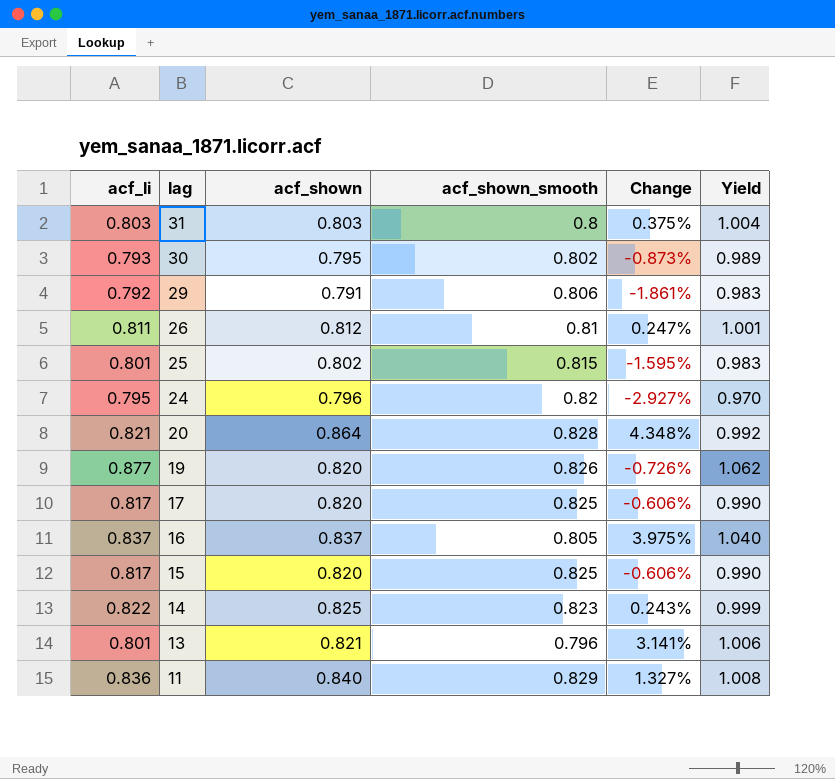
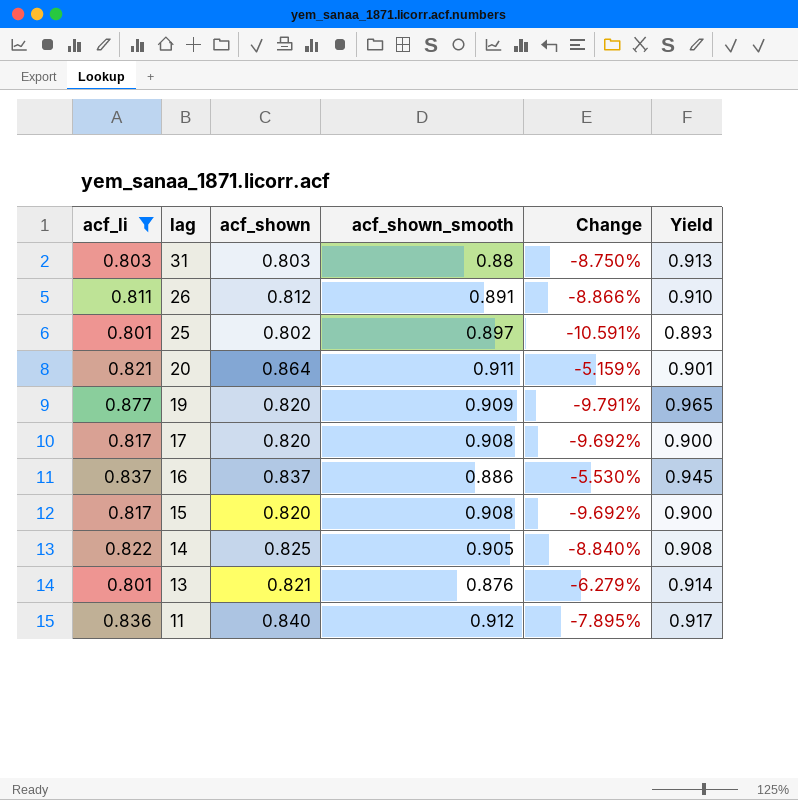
filter: none -> acf_li >= 0.801
31 | acf_shown_smooth: 0.8 -> 0.88
31 | Change: 0.375% -> -8.750%
31 | Yield: 1.004 -> 0.913
26 | acf_shown_smooth: 0.81 -> 0.891
26 | Change: 0.247% -> -8.866%
26 | Yield: 1.001 -> 0.910
25 | acf_shown_smooth: 0.815 -> 0.897
25 | Change: -1.595% -> -10.591%
25 | Yield: 0.983 -> 0.893
20 | acf_shown_smooth: 0.828 -> 0.911
20 | Change: 4.348% -> -5.159%
20 | Yield: 0.992 -> 0.901
19 | acf_shown_smooth: 0.826 -> 0.909
19 | Change: -0.726% -> -9.791%
19 | Yield: 1.062 -> 0.965
17 | acf_shown_smooth: 0.825 -> 0.908
17 | Change: -0.606% -> -9.692%
17 | Yield: 0.990 -> 0.900
16 | acf_shown_smooth: 0.805 -> 0.886
16 | Change: 3.975% -> -5.530%
16 | Yield: 1.040 -> 0.945
15 | acf_shown_smooth: 0.825 -> 0.908
15 | Change: -0.606% -> -9.692%
15 | Yield: 0.990 -> 0.900
14 | acf_shown_smooth: 0.823 -> 0.905
14 | Change: 0.243% -> -8.840%
14 | Yield: 0.999 -> 0.908
13 | acf_shown_smooth: 0.796 -> 0.876
13 | Change: 3.141% -> -6.279%
13 | Yield: 1.006 -> 0.914
11 | acf_shown_smooth: 0.829 -> 0.912
11 | Change: 1.327% -> -7.895%
11 | Yield: 1.008 -> 0.917

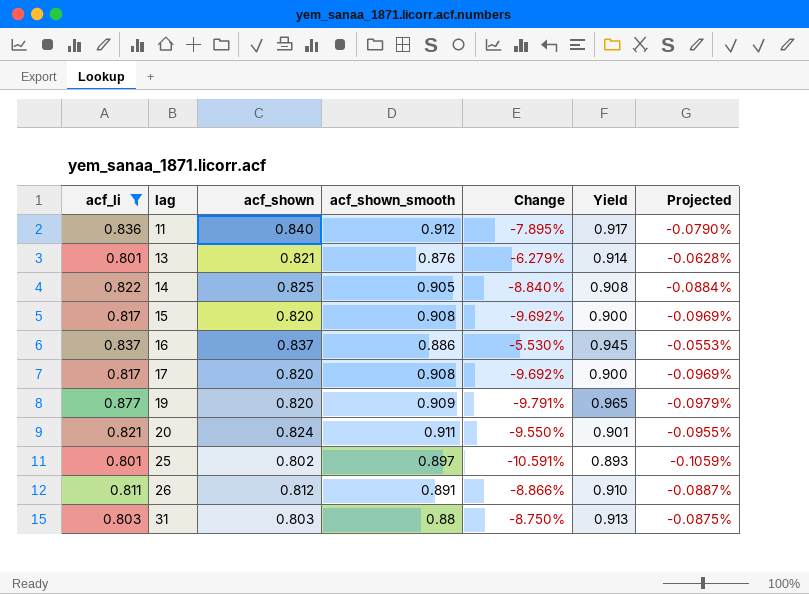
row order: lag descending -> lag ascending
column Projected | formula: none -> [Change] * 0.01
20 | acf_shown: 0.864 -> 0.824
20 | Change: -5.159% -> -9.550%

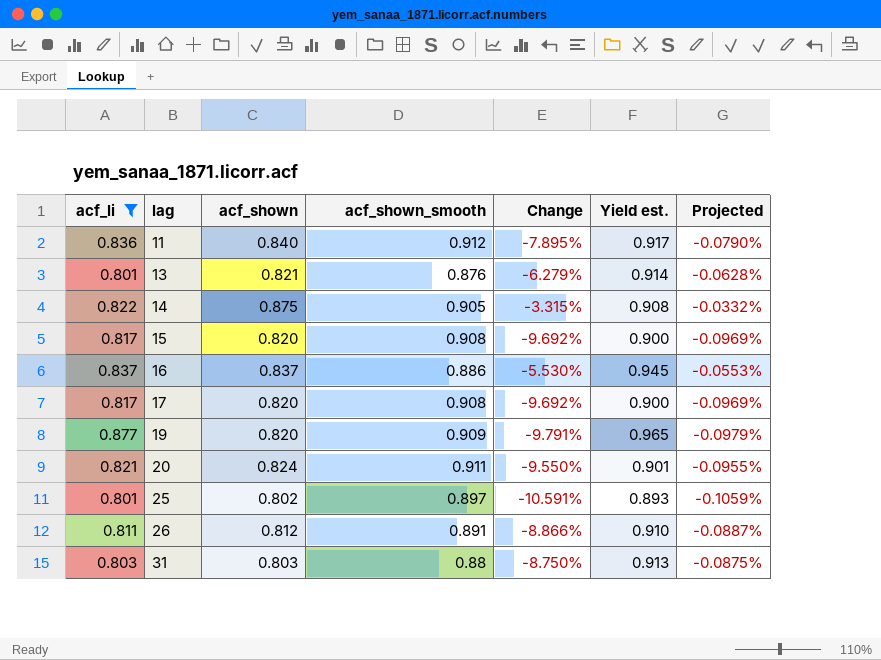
column name: Yield -> Yield est.
14 | acf_shown: 0.825 -> 0.875
14 | Change: -8.840% -> -3.315%
14 | Projected: -0.0884% -> -0.0332%

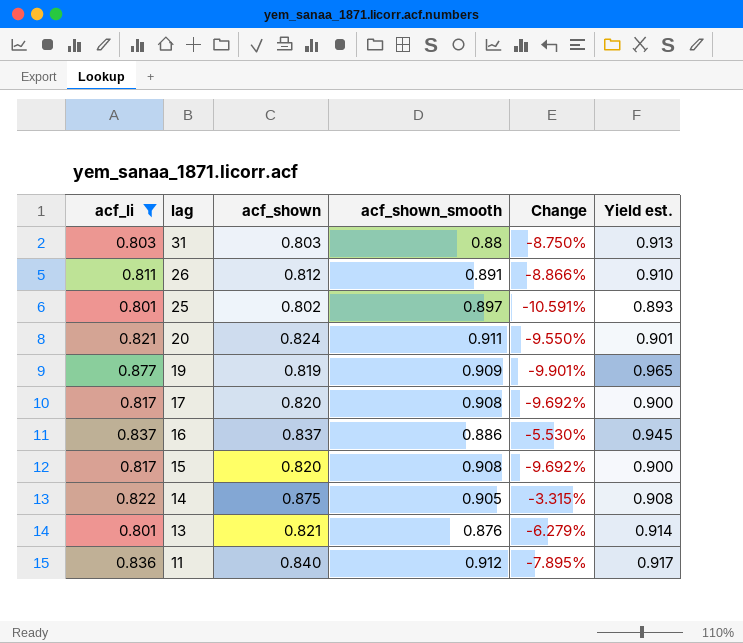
row order: lag ascending -> lag descending
column Projected | formula: [Change] * 0.01 -> none
19 | acf_shown: 0.820 -> 0.819
19 | Change: -9.791% -> -9.901%

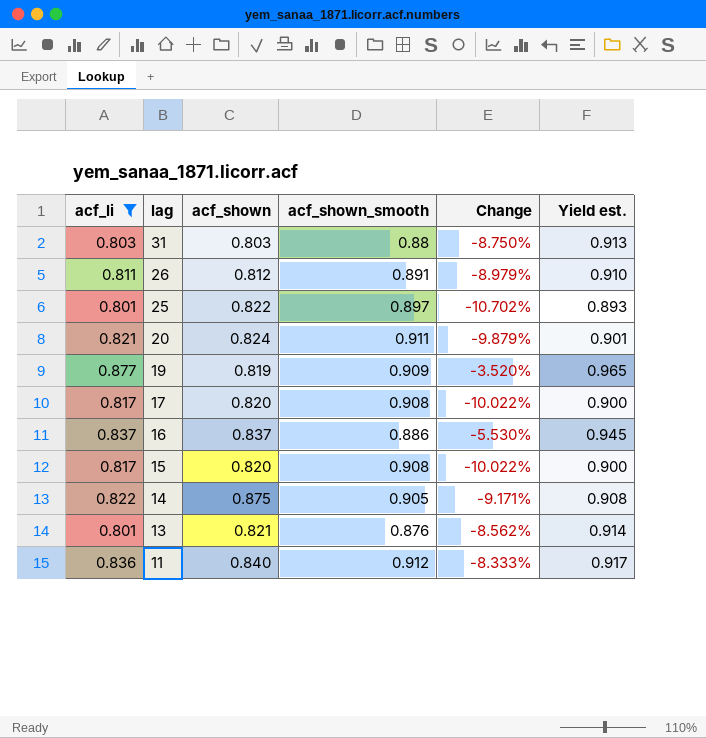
column Change | formula: ([acf_shown] - [acf_shown_smooth]) / [acf_shown_smooth] -> ([acf_li] - [acf_shown_smooth]) / [acf_shown_smooth]
25 | acf_shown: 0.802 -> 0.822

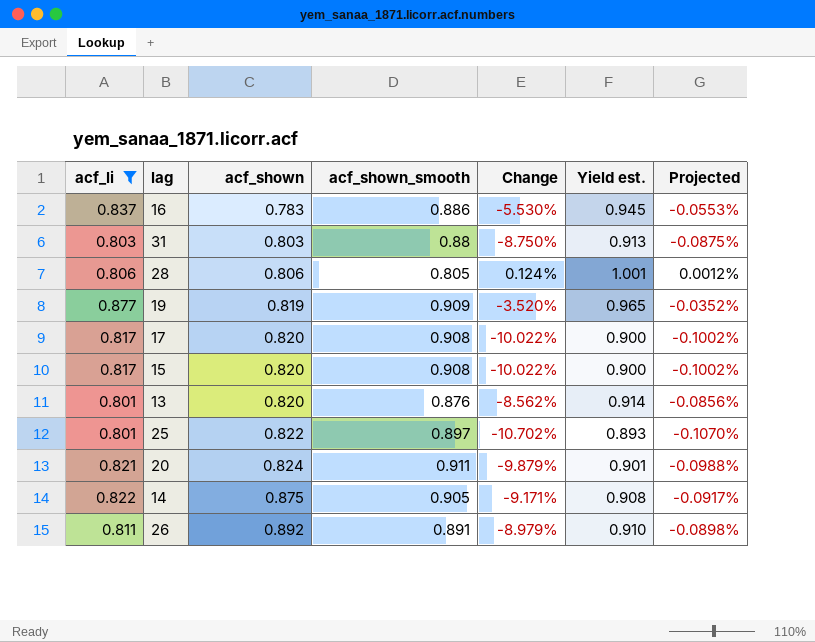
row order: lag descending -> acf_shown ascending
column Projected | formula: none -> [Change] * 0.01
row 11: 0.836 | 0.840 | 0.912 | -8.333% | 0.917 -> none
16 | acf_shown: 0.837 -> 0.783
row 28: none -> 0.806 | 0.806 | 0.805 | 0.124% | 1.001 | 0.0012%
13 | acf_shown: 0.821 -> 0.820
26 | acf_shown: 0.812 -> 0.892

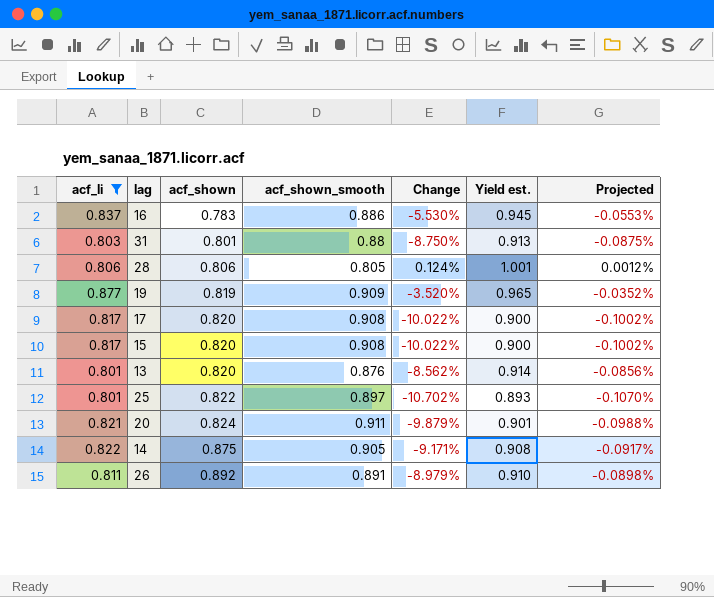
31 | acf_shown: 0.803 -> 0.801

